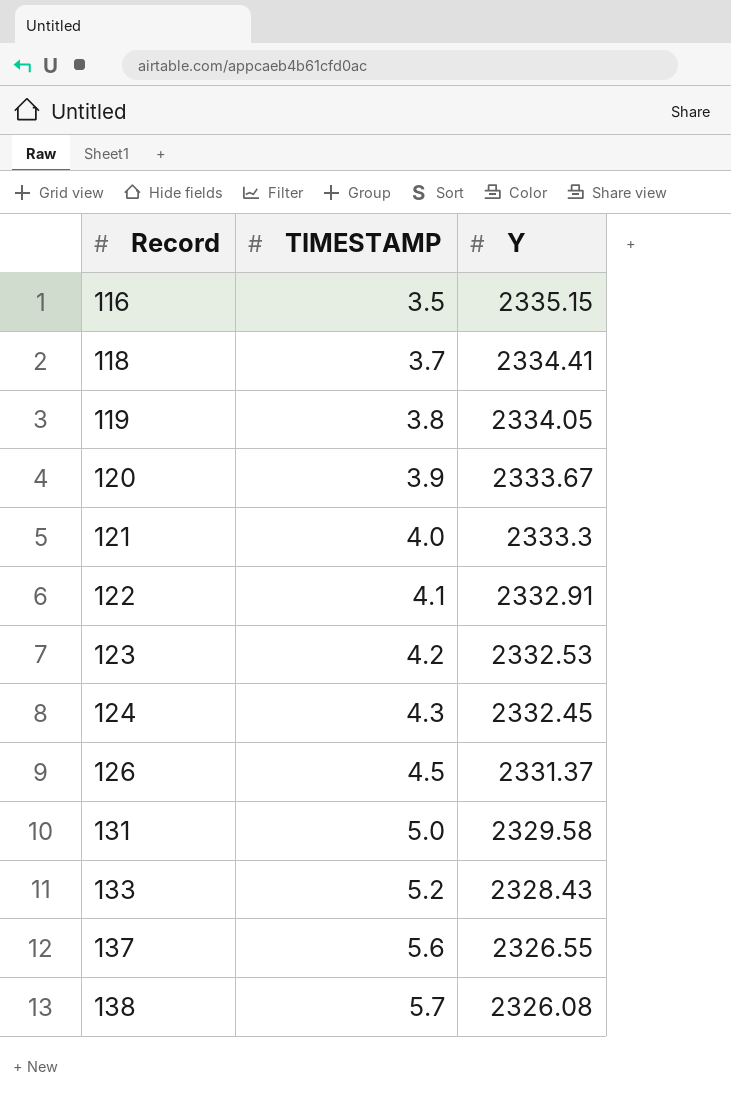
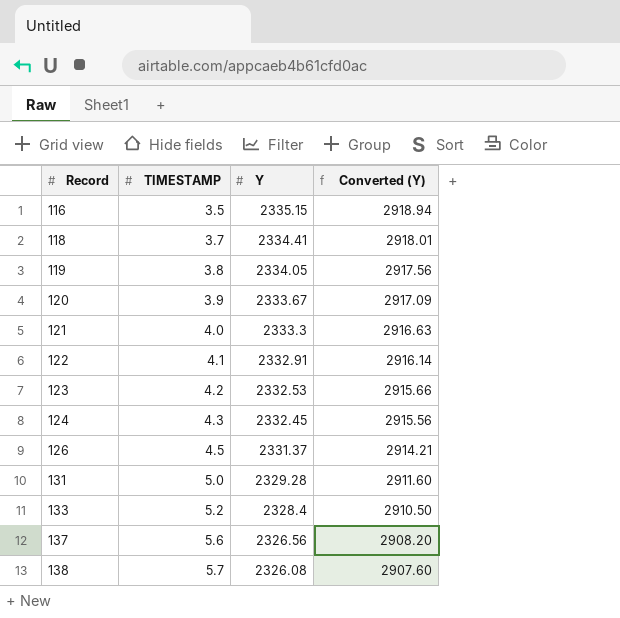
column Converted (Y) | formula: none -> [Y] * 1.25
131 | Y: 2329.58 -> 2329.28
133 | Y: 2328.43 -> 2328.4
137 | Y: 2326.55 -> 2326.56

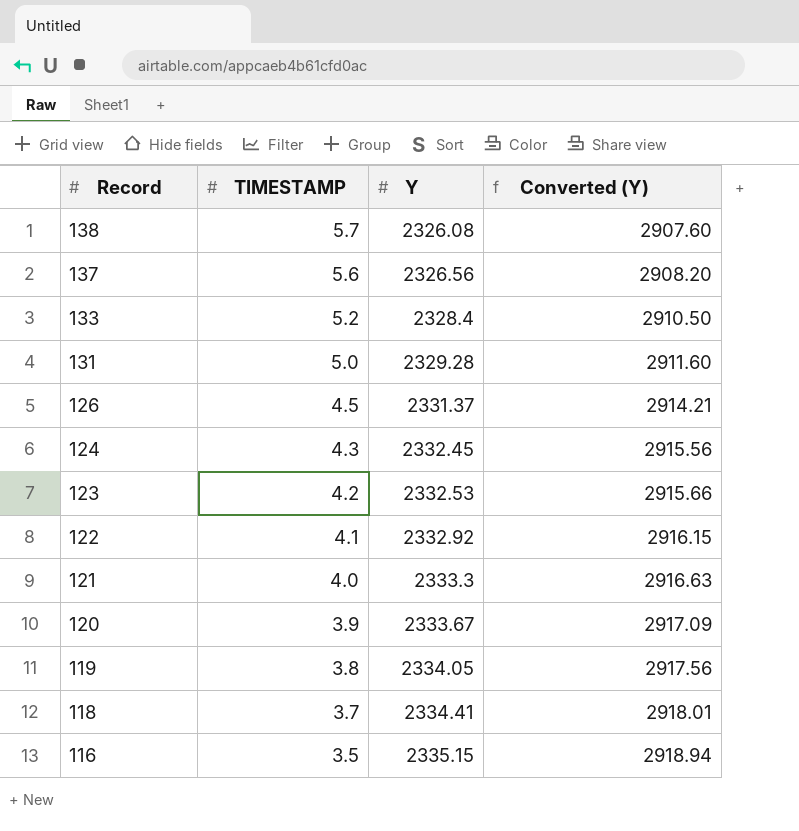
row order: Record ascending -> Record descending
122 | Y: 2332.91 -> 2332.92
122 | Converted (Y): 2916.14 -> 2916.15

